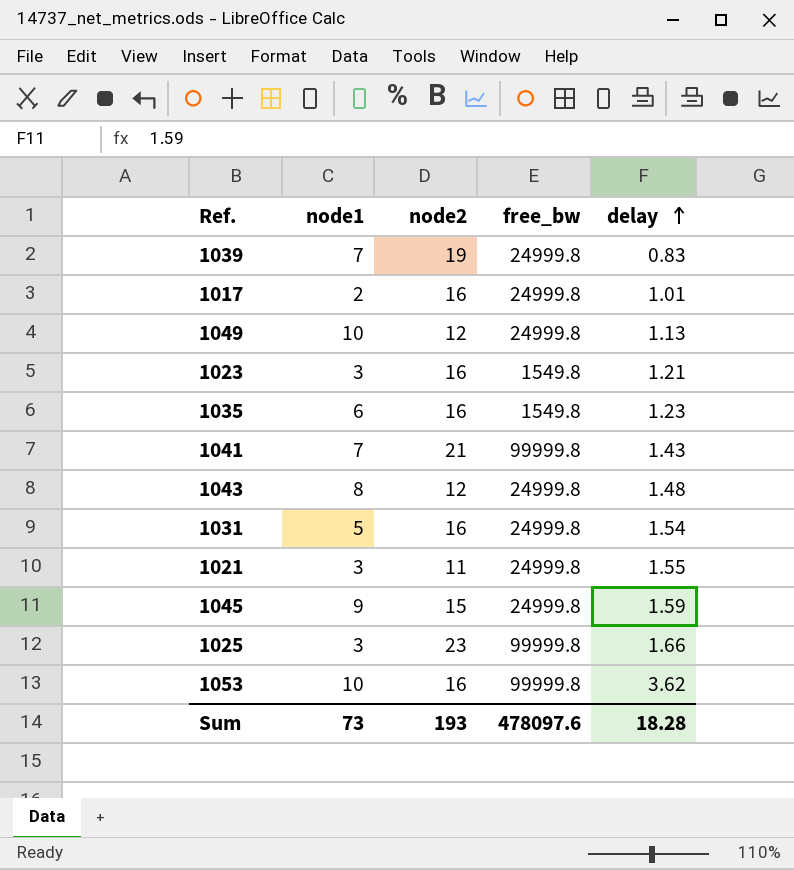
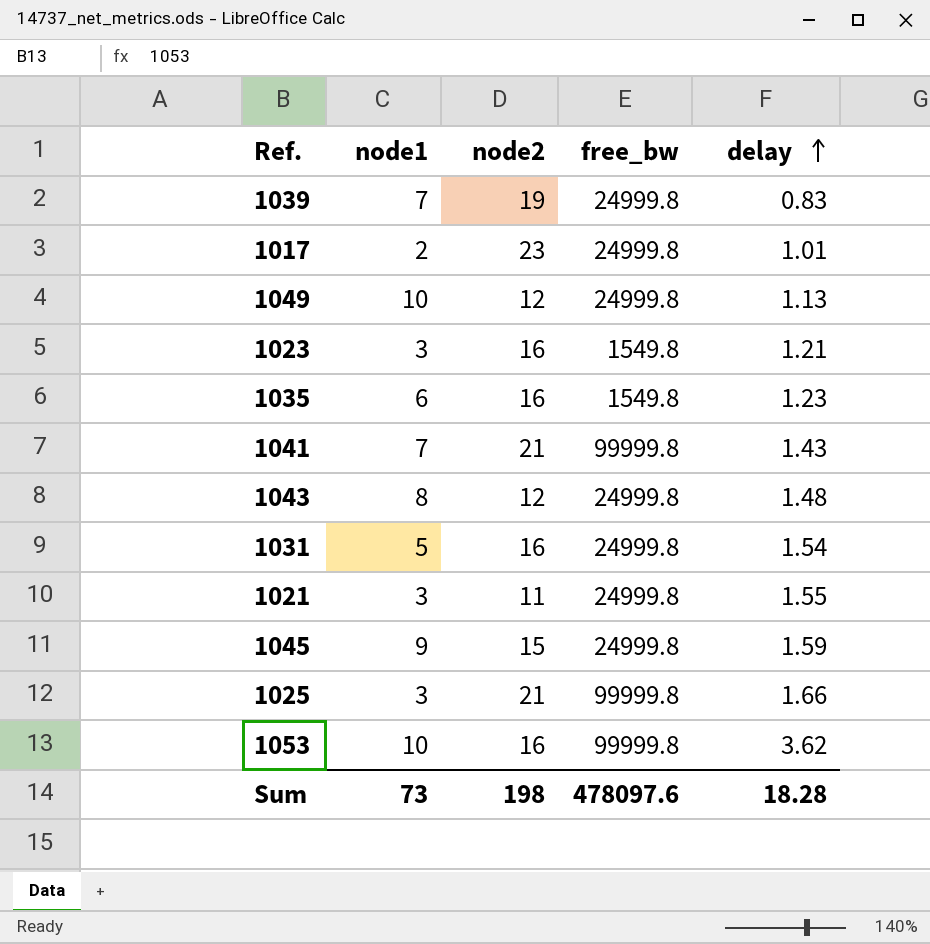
1017 | node2: 16 -> 23
1025 | node2: 23 -> 21
Sum | node2: 193 -> 198

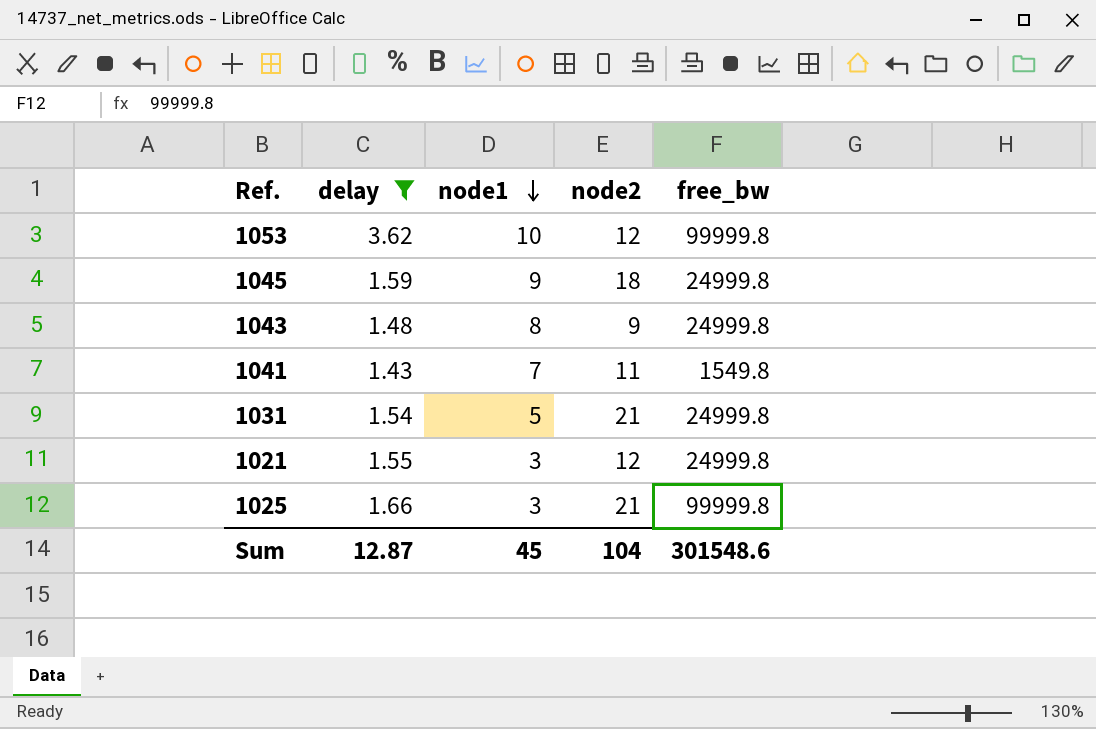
filter: none -> delay >= 1.43
row order: delay ascending -> node1 descending
column delay | position: 5 -> 2
1053 | node2: 16 -> 12
1045 | node2: 15 -> 18
1043 | node2: 12 -> 9
1041 | node2: 21 -> 11
1041 | free_bw: 99999.8 -> 1549.8
1031 | node2: 16 -> 21
1021 | node2: 11 -> 12
Sum | delay: 18.28 -> 12.87
Sum | node1: 73 -> 45
Sum | node2: 198 -> 104
Sum | free_bw: 478097.6 -> 301548.6

